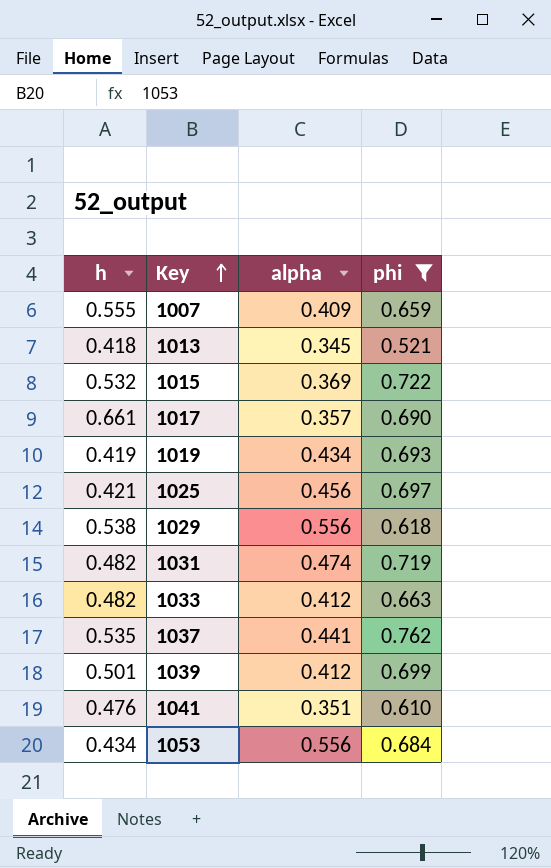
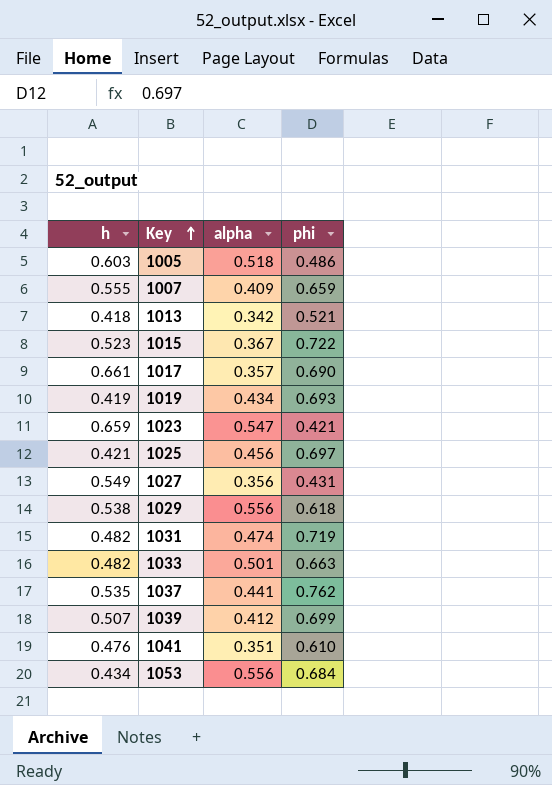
filter: phi >= 0.521 -> none
1013 | alpha: 0.345 -> 0.342
1015 | h: 0.532 -> 0.523
1015 | alpha: 0.369 -> 0.367
1033 | alpha: 0.412 -> 0.501
1039 | h: 0.501 -> 0.507

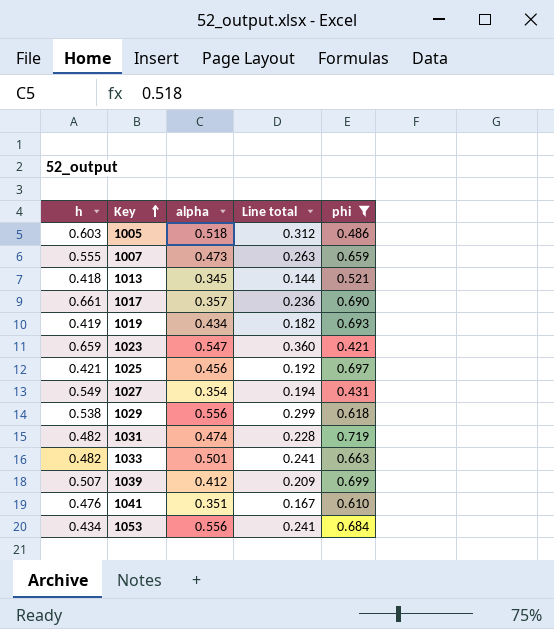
filter: none -> phi <= 0.719
column Line total | formula: none -> [h] * [alpha]
1007 | alpha: 0.409 -> 0.473
1013 | alpha: 0.342 -> 0.345
1027 | alpha: 0.356 -> 0.354

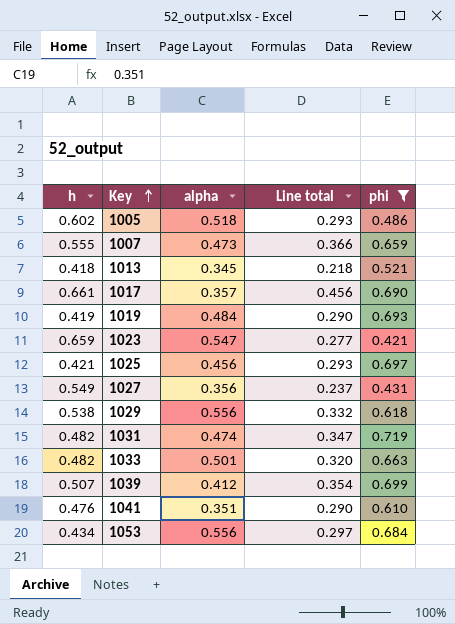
column Line total | formula: [h] * [alpha] -> [h] * [phi]
1005 | h: 0.603 -> 0.602
1019 | alpha: 0.434 -> 0.484
1027 | alpha: 0.354 -> 0.356

